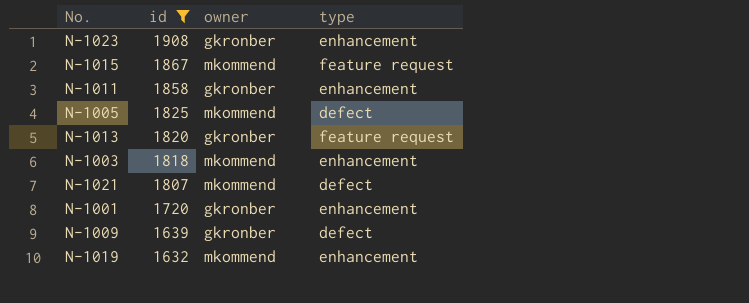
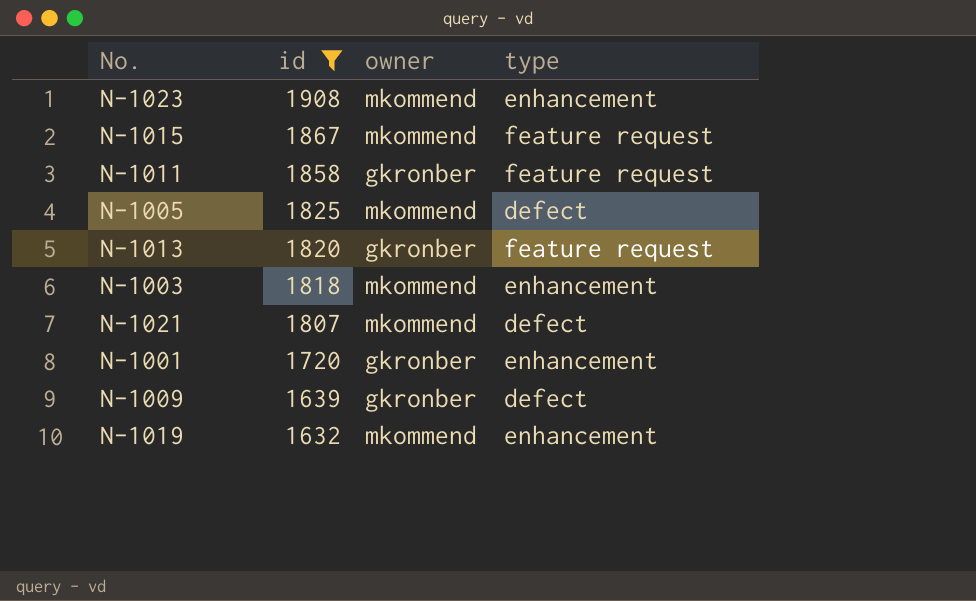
N-1023 | owner: gkronber -> mkommend
N-1011 | type: enhancement -> feature request

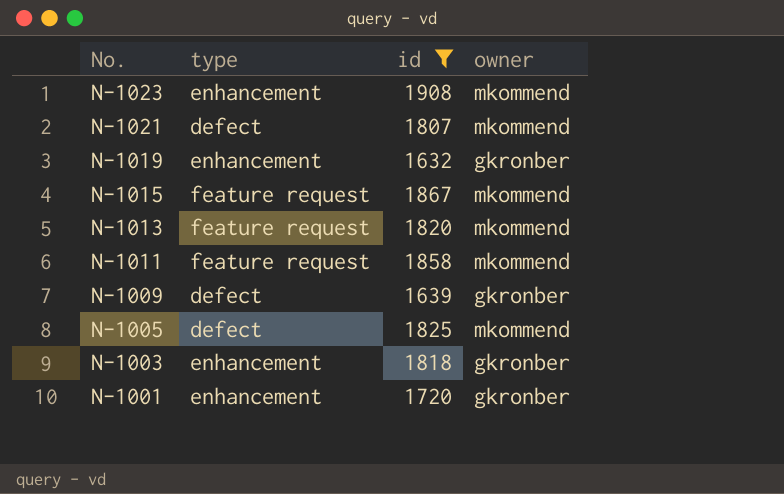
row order: id descending -> No. descending
column type | position: 4 -> 2
N-1019 | owner: mkommend -> gkronber
N-1013 | owner: gkronber -> mkommend
N-1011 | owner: gkronber -> mkommend
N-1003 | owner: mkommend -> gkronber

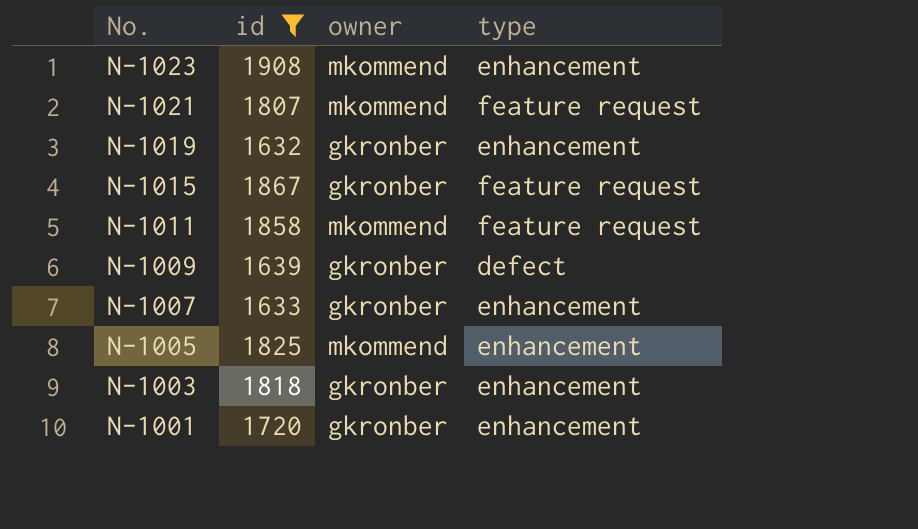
column type | position: 2 -> 4
row N-1013: feature request | 1820 | mkommend -> none
N-1021 | type: defect -> feature request
N-1015 | owner: mkommend -> gkronber
row N-1007: none -> 1633 | gkronber | enhancement
N-1005 | type: defect -> enhancement

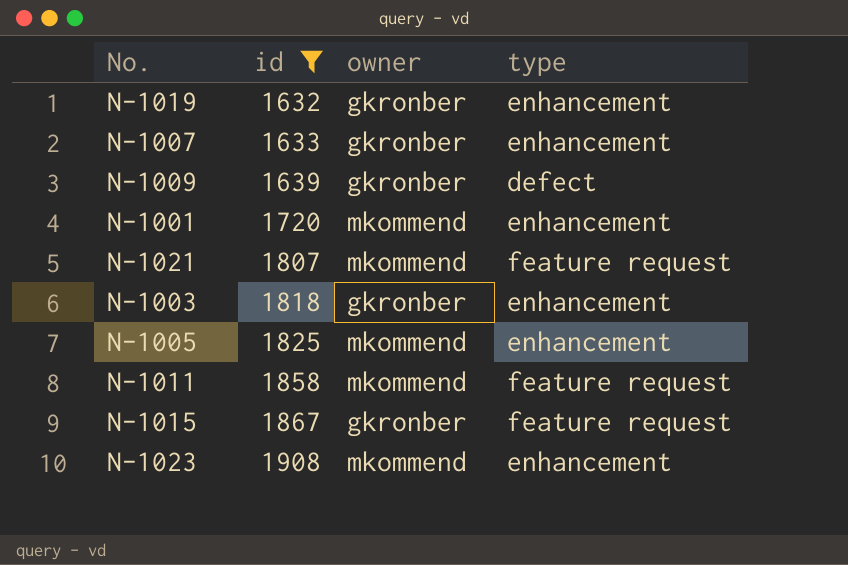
row order: No. descending -> id ascending
N-1001 | owner: gkronber -> mkommend

